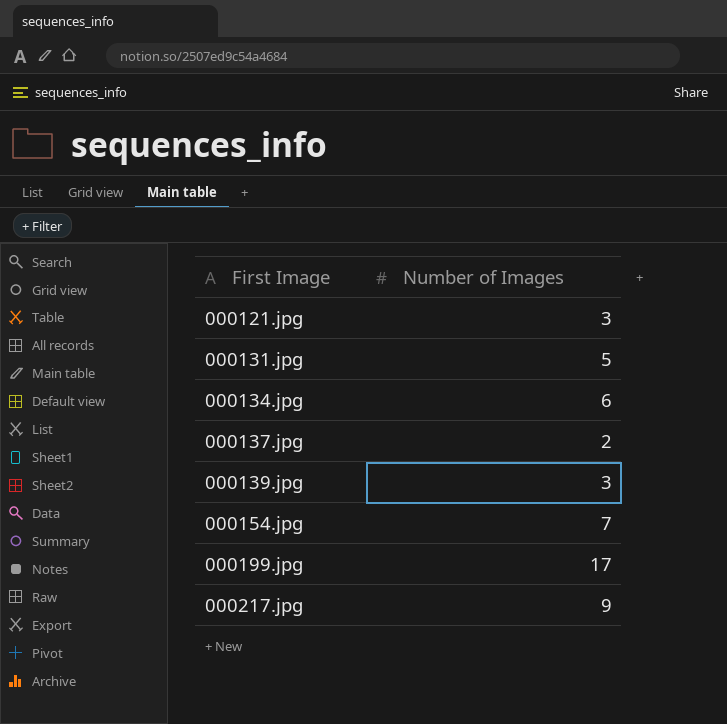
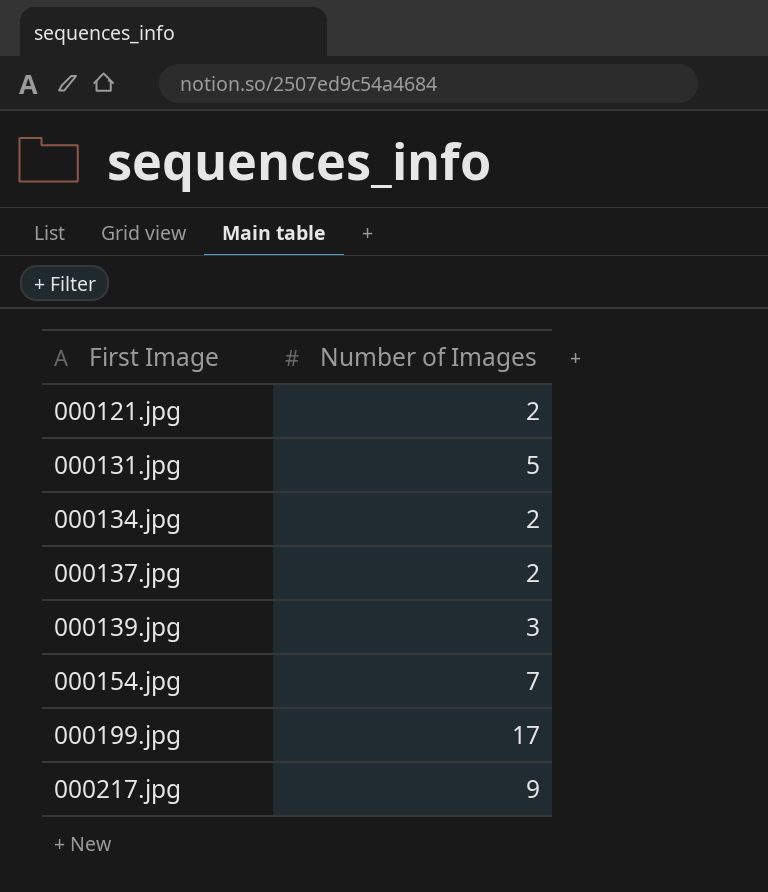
000121.jpg | Number of Images: 3 -> 2
000134.jpg | Number of Images: 6 -> 2

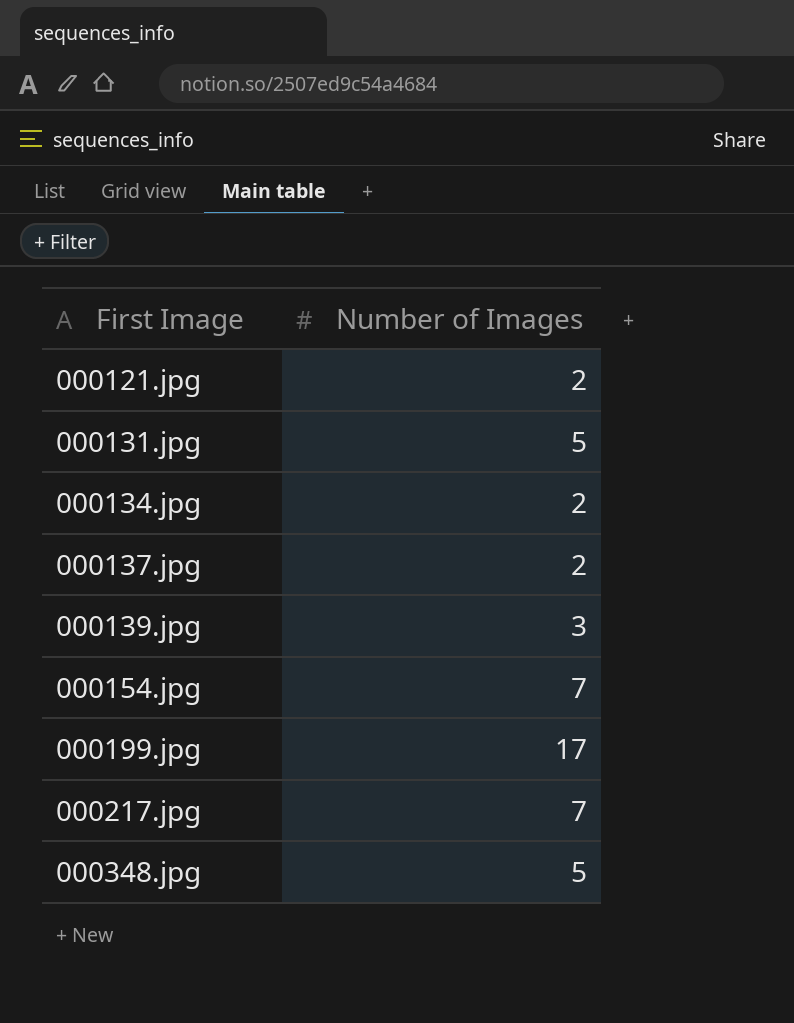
000217.jpg | Number of Images: 9 -> 7
row 000348.jpg: none -> 5

